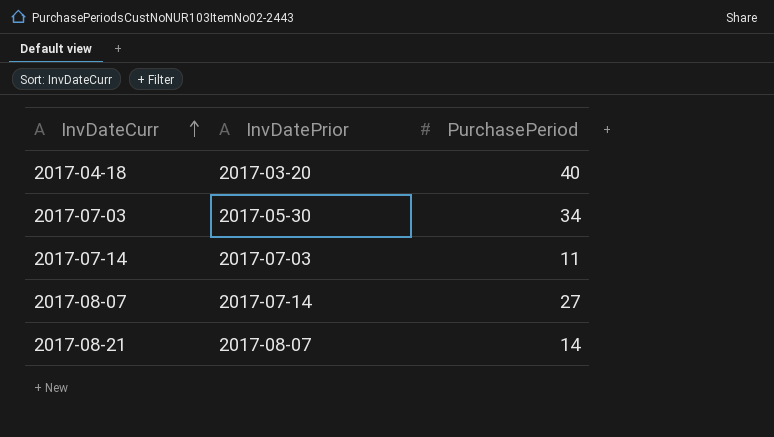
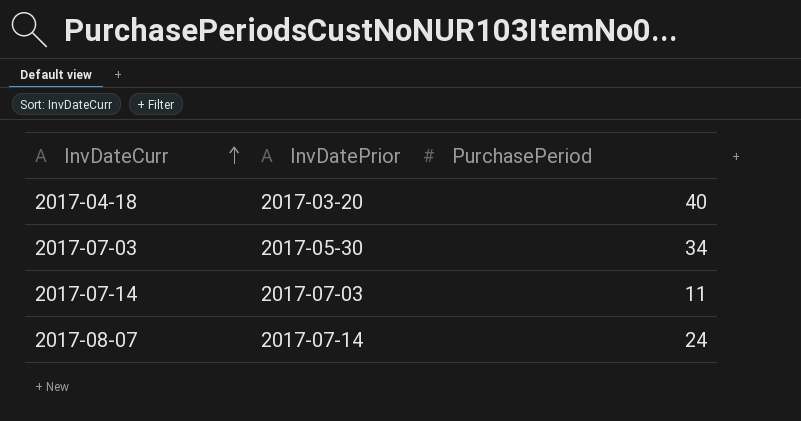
row 2017-08-21: 2017-08-07 | 14 -> none
2017-08-07 | PurchasePeriod: 27 -> 24

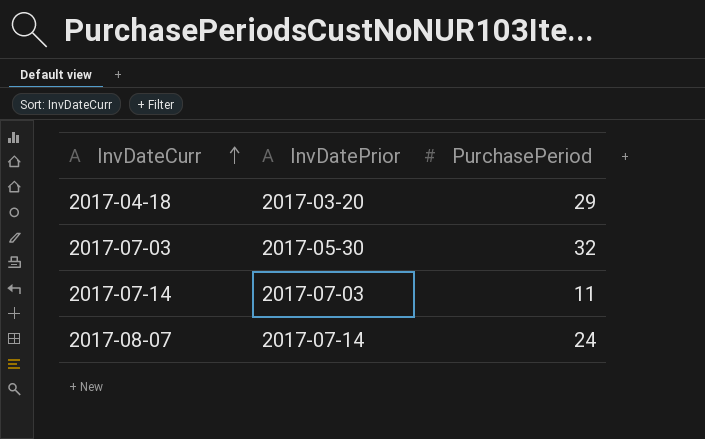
2017-04-18 | PurchasePeriod: 40 -> 29
2017-07-03 | PurchasePeriod: 34 -> 32

